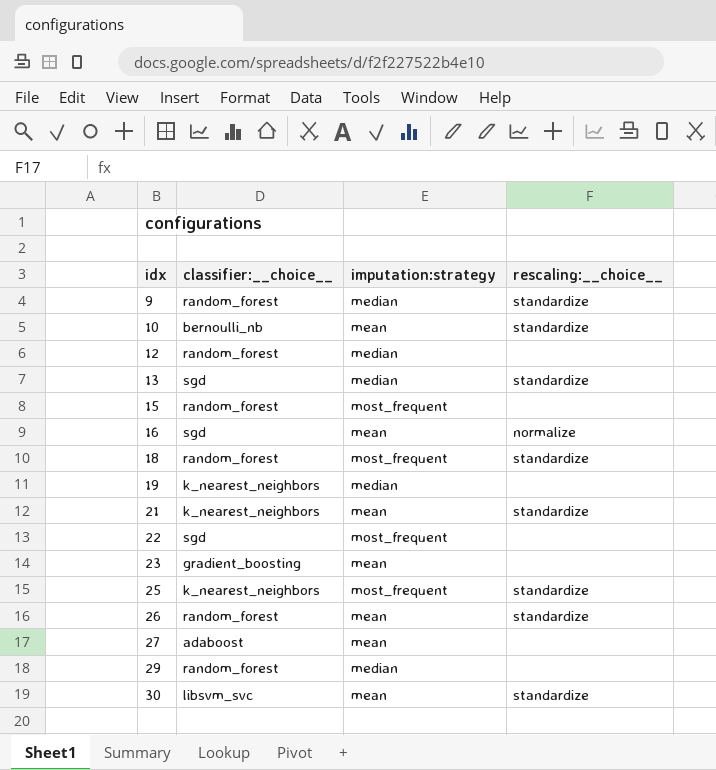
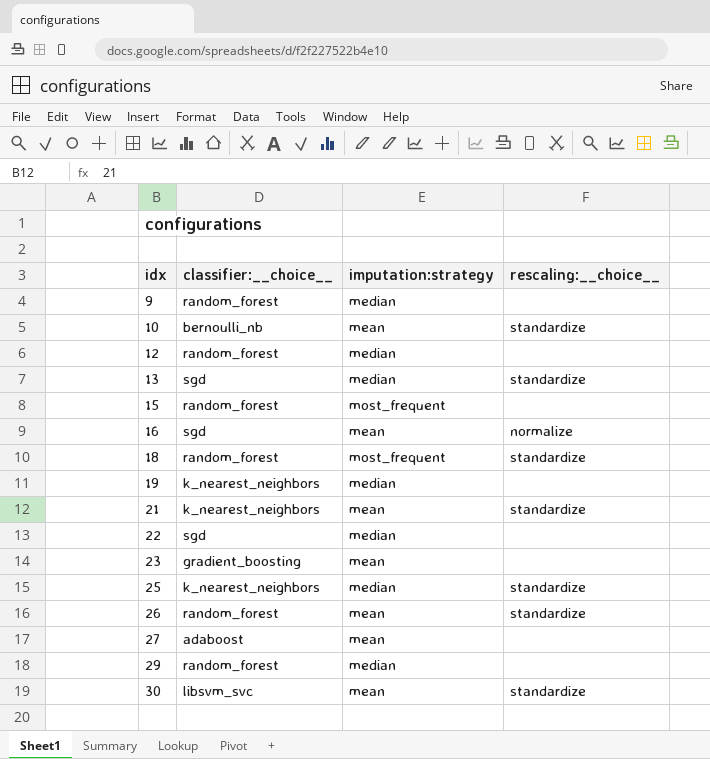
9 | rescaling:__choice__: standardize -> none
22 | imputation:strategy: most_frequent -> median
25 | imputation:strategy: most_frequent -> median

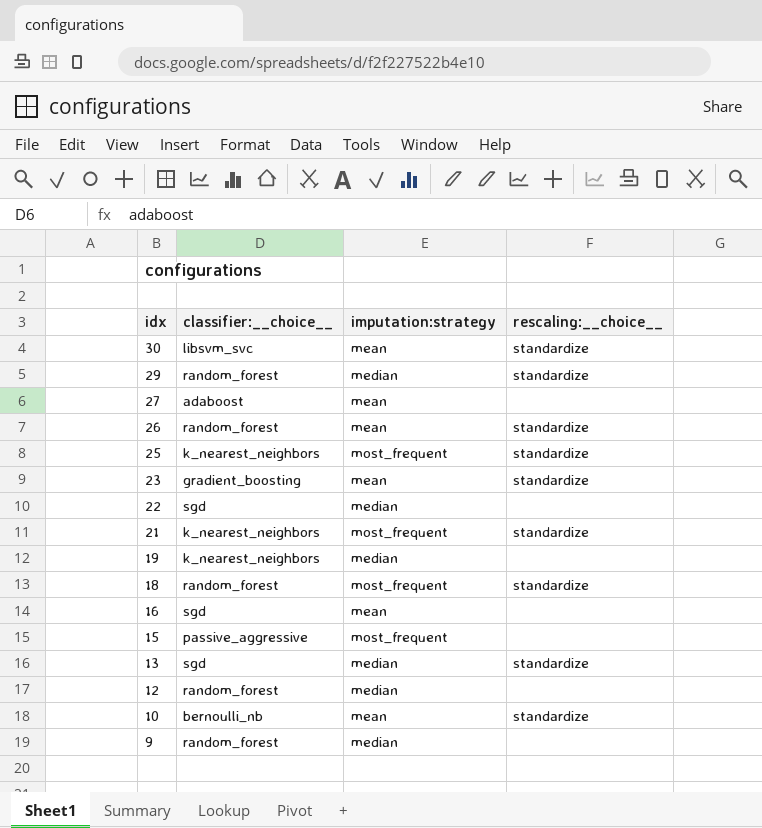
row order: idx ascending -> idx descending
29 | rescaling:__choice__: none -> standardize
25 | imputation:strategy: median -> most_frequent
23 | rescaling:__choice__: none -> standardize
21 | imputation:strategy: mean -> most_frequent
16 | rescaling:__choice__: normalize -> none
15 | classifier:__choice__: random_forest -> passive_aggressive

